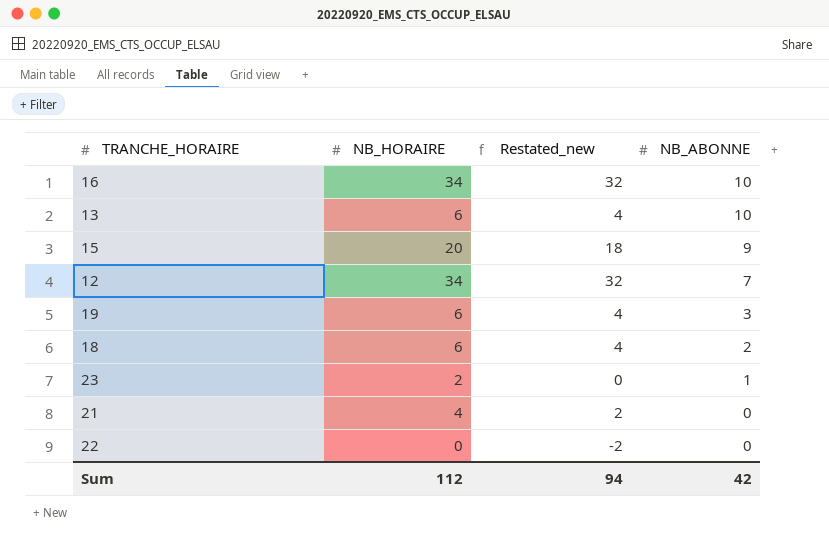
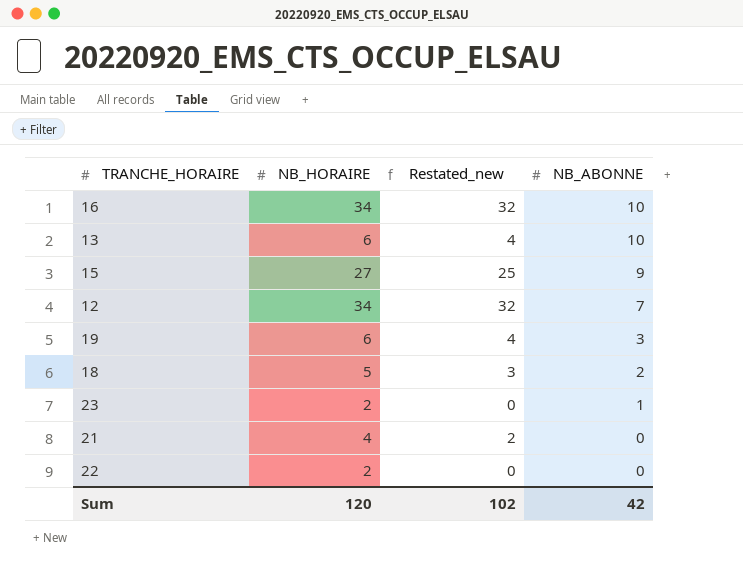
15 | NB_HORAIRE: 20 -> 27
15 | Restated_new: 18 -> 25
18 | NB_HORAIRE: 6 -> 5
18 | Restated_new: 4 -> 3
22 | NB_HORAIRE: 0 -> 2
22 | Restated_new: -2 -> 0
Sum | NB_HORAIRE: 112 -> 120
Sum | Restated_new: 94 -> 102

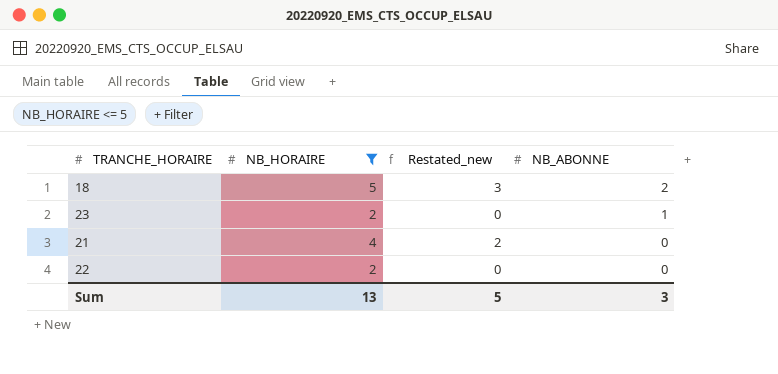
filter: none -> NB_HORAIRE <= 5
Sum | NB_HORAIRE: 120 -> 13
Sum | Restated_new: 102 -> 5
Sum | NB_ABONNE: 42 -> 3

